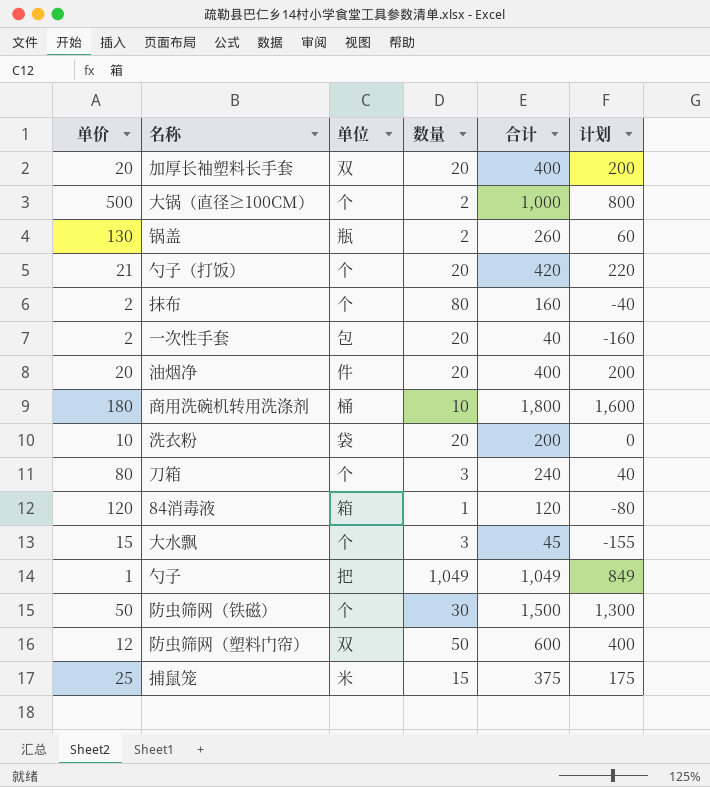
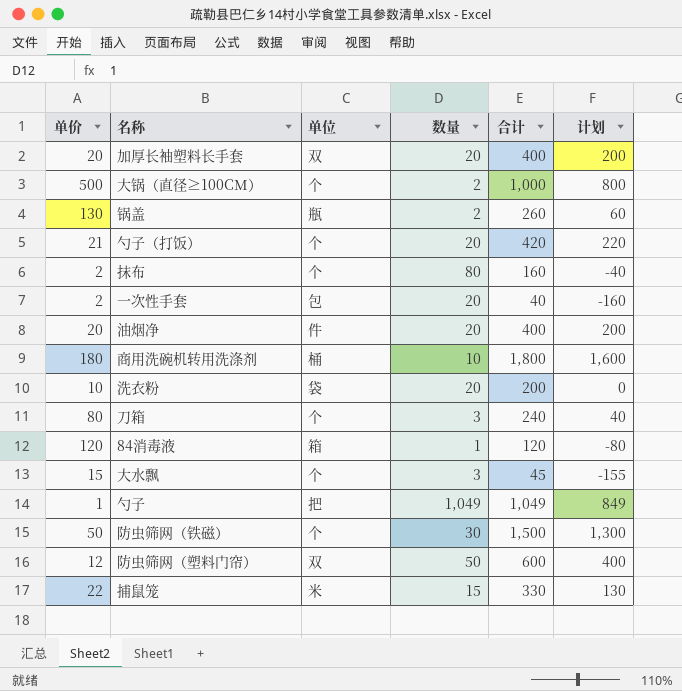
捕鼠笼 | 单价: 25 -> 22
捕鼠笼 | 合计: 375 -> 330
捕鼠笼 | 计划: 175 -> 130

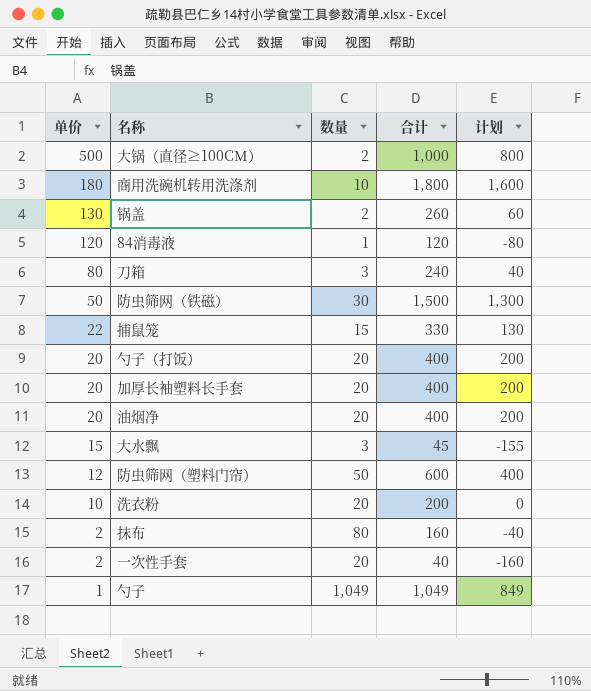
row order: none -> 单价 descending
column 单位 | position: 3 -> none
勺子（打饭） | 单价: 21 -> 20
勺子（打饭） | 合计: 420 -> 400
勺子（打饭） | 计划: 220 -> 200

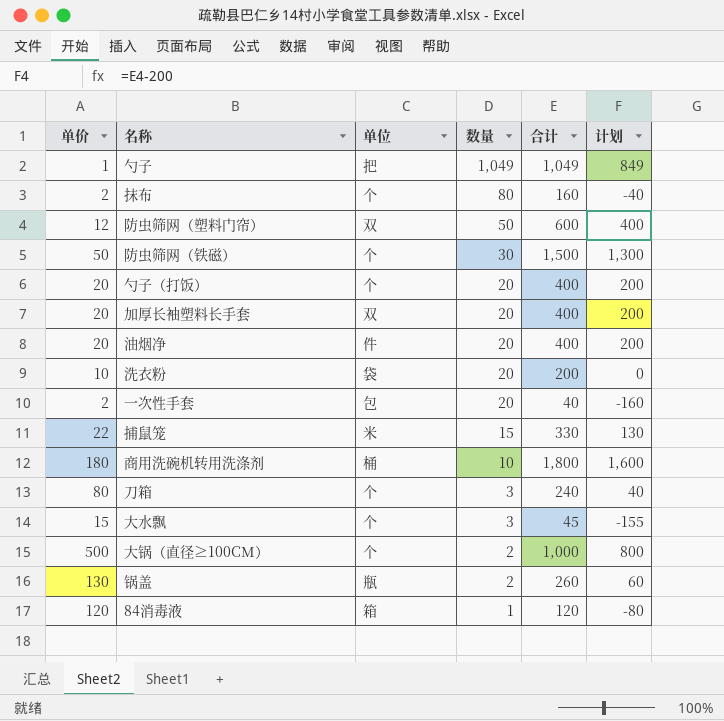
row order: 单价 descending -> 数量 descending
column 单位 | position: none -> 3

